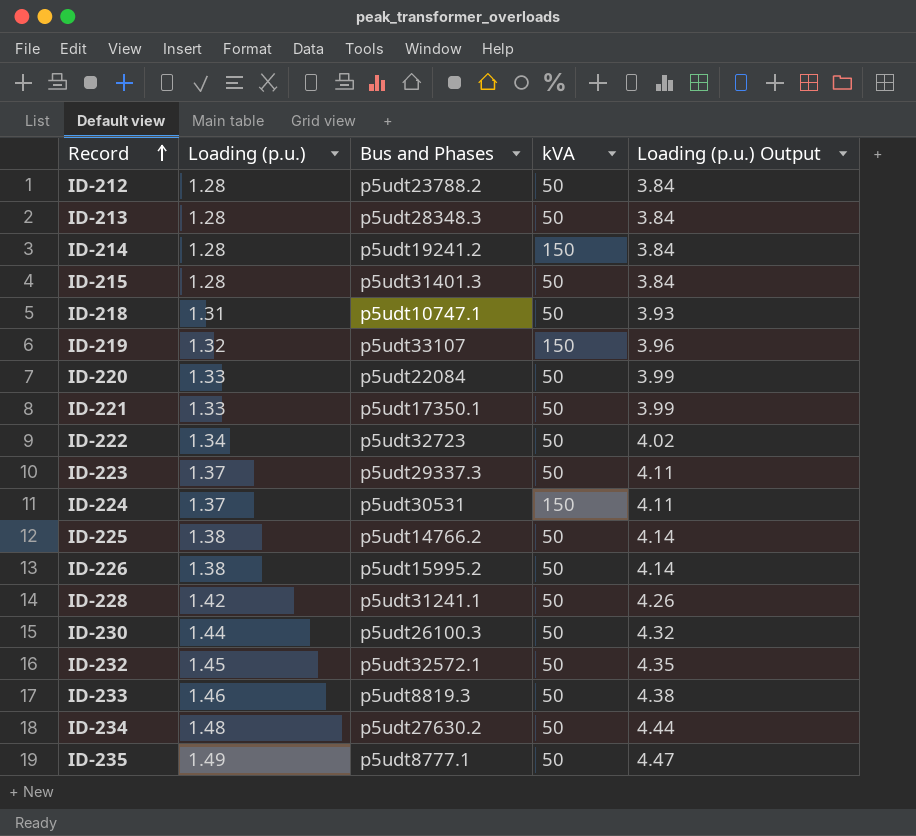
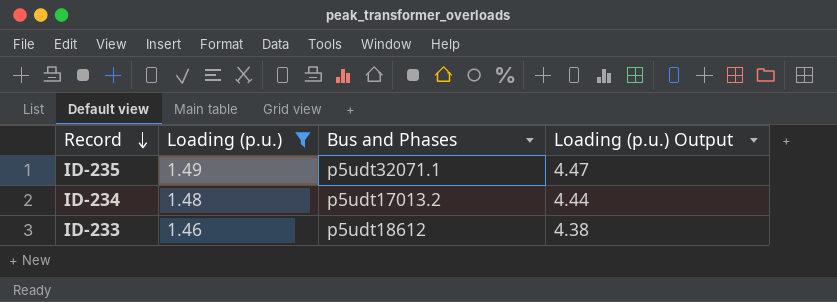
filter: none -> Loading (p.u.) >= 1.46
row order: Record ascending -> Record descending
column kVA | position: 4 -> none
ID-235 | Bus and Phases: p5udt8777.1 -> p5udt32071.1
ID-234 | Bus and Phases: p5udt27630.2 -> p5udt17013.2
ID-233 | Bus and Phases: p5udt8819.3 -> p5udt18612

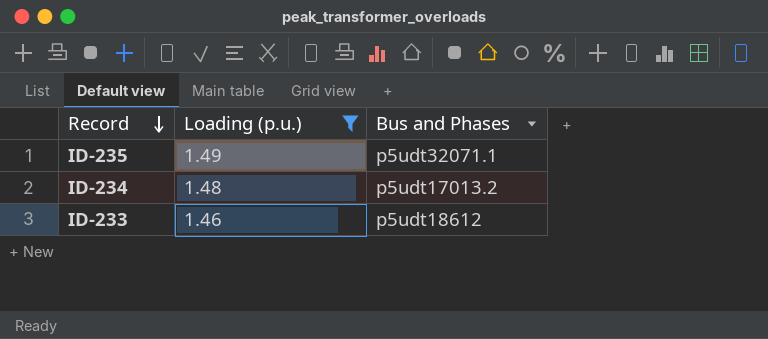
column Loading (p.u.) Output | formula: [Loading (p.u.)] * 3 -> none

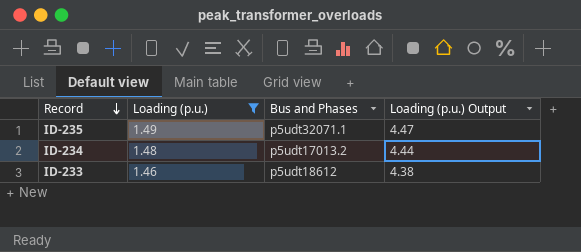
column Loading (p.u.) Output | formula: none -> [Loading (p.u.)] * 3

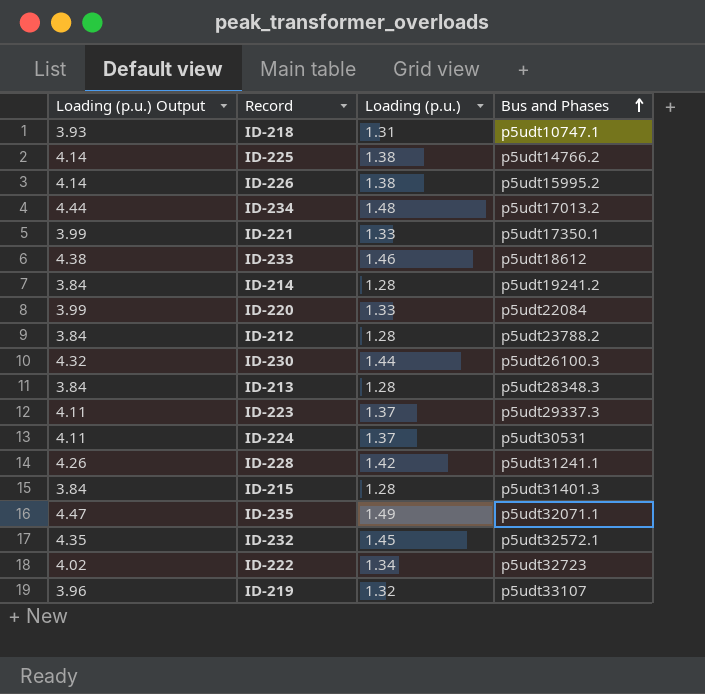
filter: Loading (p.u.) >= 1.46 -> none
row order: Record descending -> Bus and Phases ascending
column Loading (p.u.) Output | position: 4 -> 1

